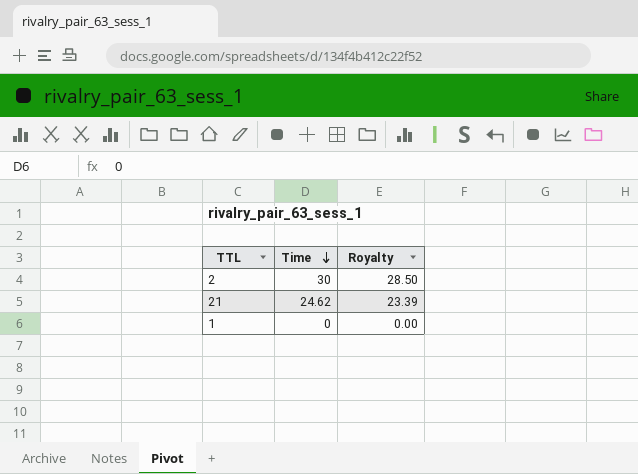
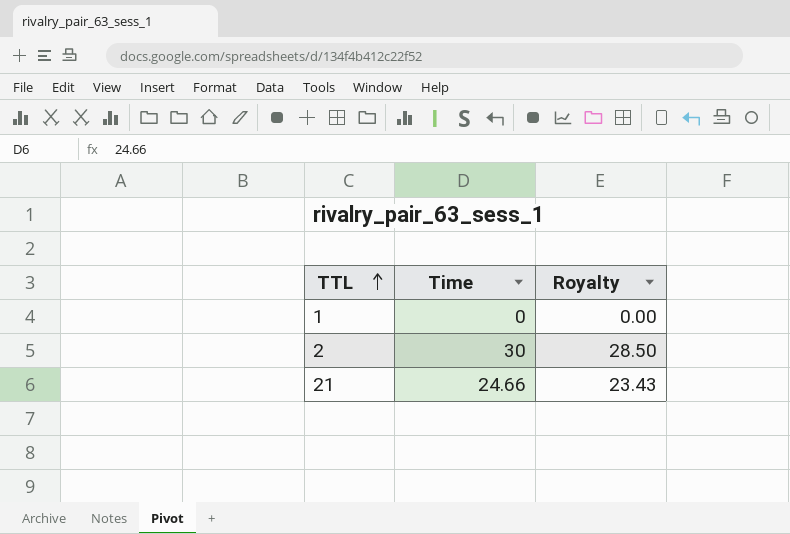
row order: Time descending -> TTL ascending
21 | Time: 24.62 -> 24.66
21 | Royalty: 23.39 -> 23.43

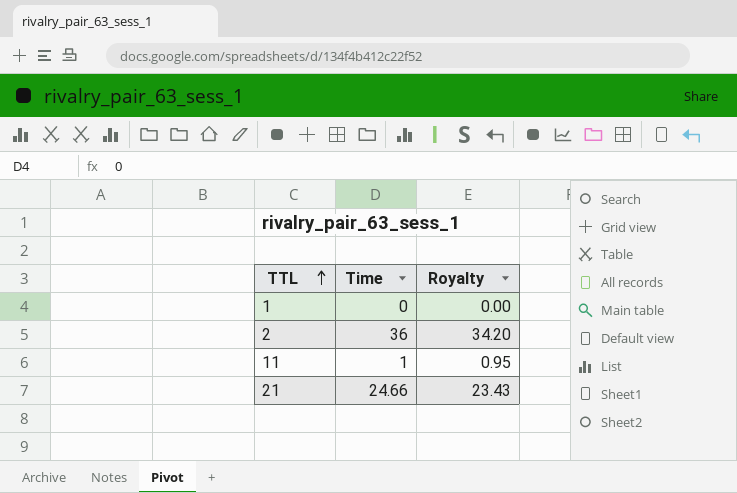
2 | Time: 30 -> 36
2 | Royalty: 28.50 -> 34.20
row 11: none -> 1 | 0.95

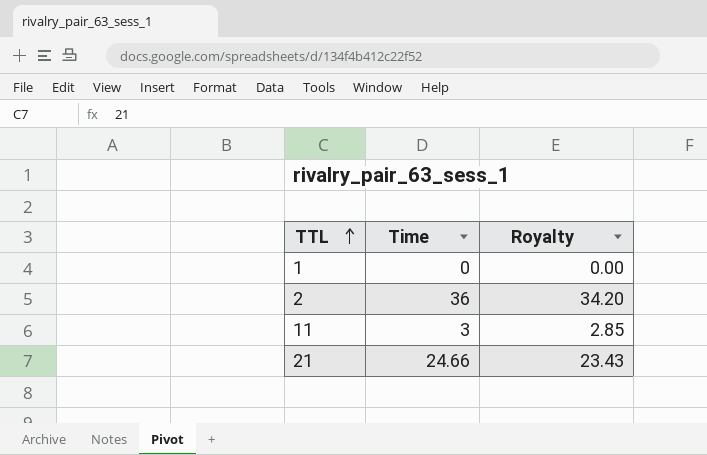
11 | Time: 1 -> 3
11 | Royalty: 0.95 -> 2.85

